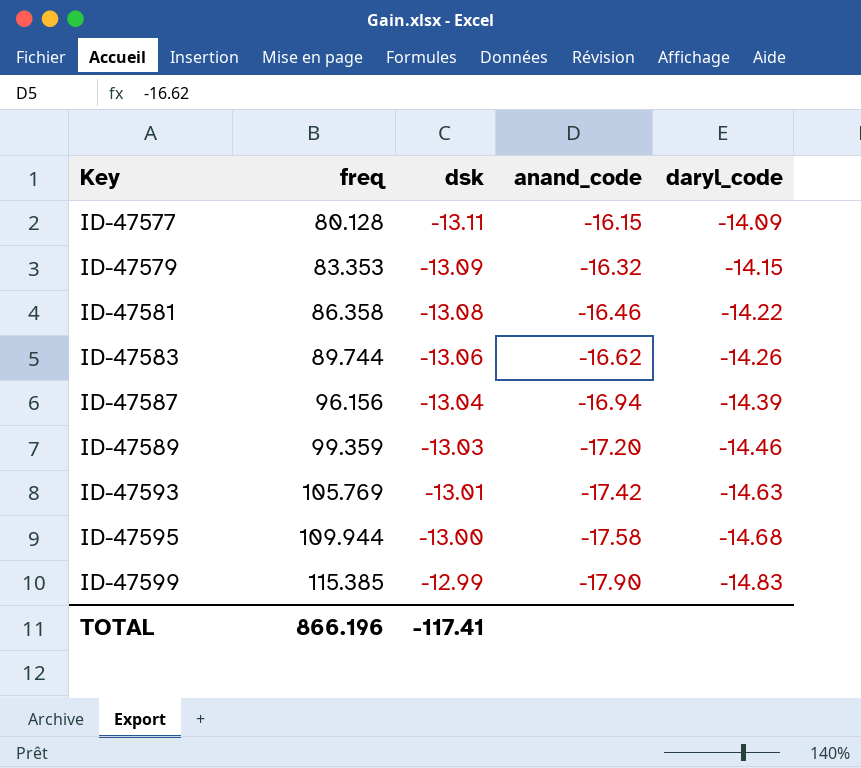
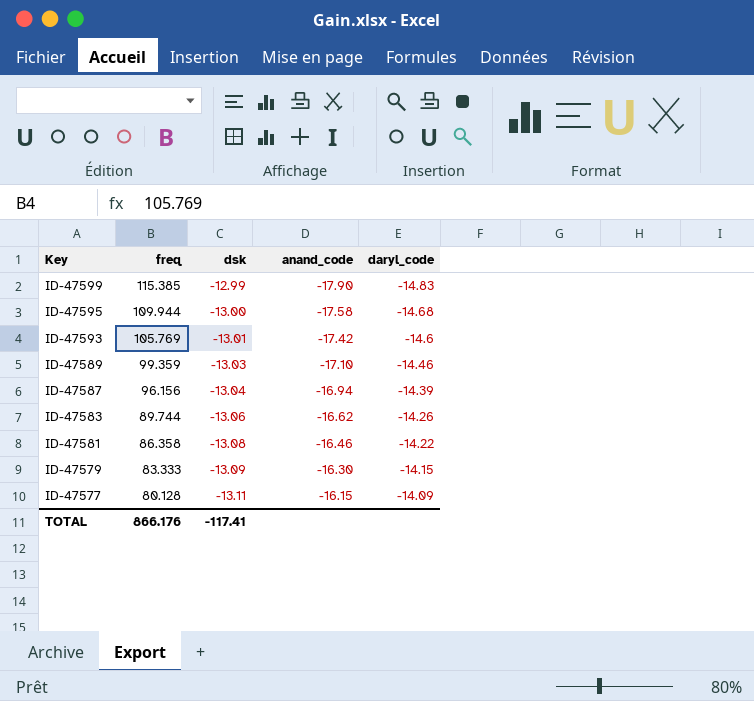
row order: Key ascending -> Key descending
ID-47593 | daryl_code: -14.63 -> -14.6
ID-47589 | anand_code: -17.20 -> -17.10
ID-47579 | freq: 83.353 -> 83.333
ID-47579 | anand_code: -16.32 -> -16.30
TOTAL | freq: 866.196 -> 866.176

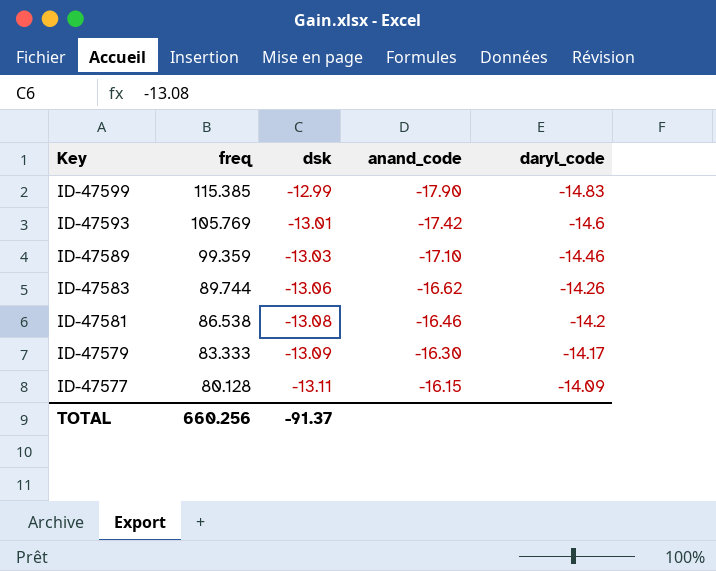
row ID-47595: 109.944 | -13.00 | -17.58 | -14.68 -> none
row ID-47587: 96.156 | -13.04 | -16.94 | -14.39 -> none
ID-47581 | freq: 86.358 -> 86.538
ID-47581 | daryl_code: -14.22 -> -14.2
ID-47579 | daryl_code: -14.15 -> -14.17
TOTAL | freq: 866.176 -> 660.256
TOTAL | dsk: -117.41 -> -91.37

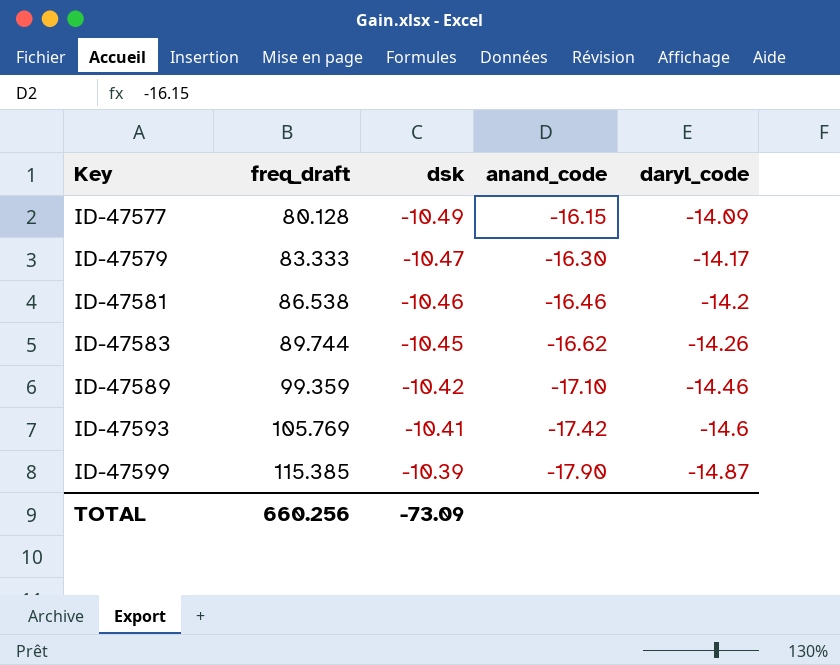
row order: Key descending -> Key ascending
column name: freq -> freq_draft
ID-47577 | dsk: -13.11 -> -10.49
ID-47579 | dsk: -13.09 -> -10.47
ID-47581 | dsk: -13.08 -> -10.46
ID-47583 | dsk: -13.06 -> -10.45
ID-47589 | dsk: -13.03 -> -10.42
ID-47593 | dsk: -13.01 -> -10.41
ID-47599 | dsk: -12.99 -> -10.39
ID-47599 | daryl_code: -14.83 -> -14.87
TOTAL | dsk: -91.37 -> -73.09

